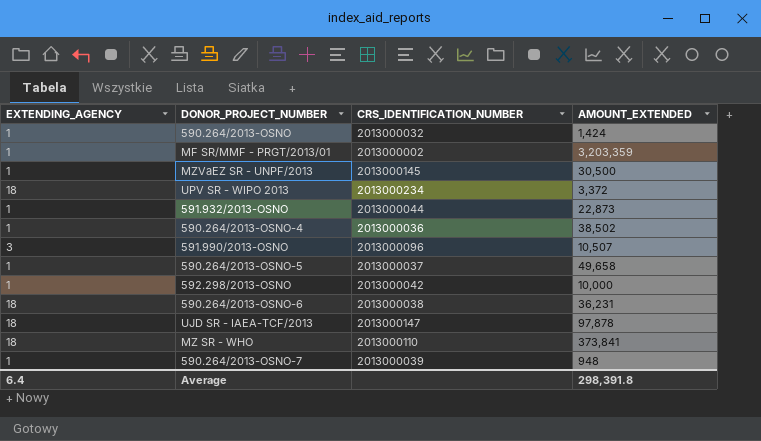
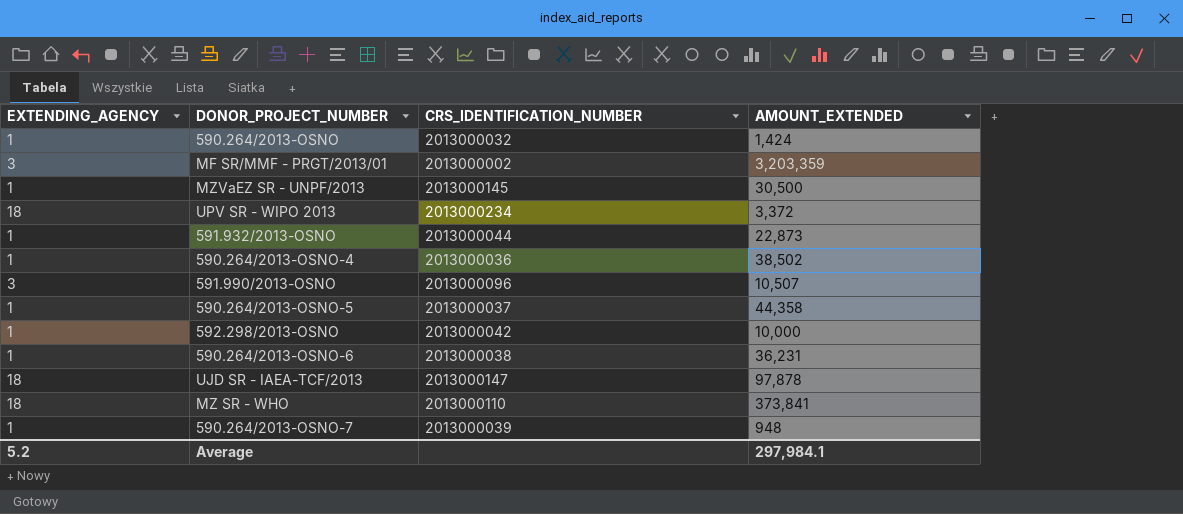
MF SR/MMF - PRGT/2013/01 | EXTENDING_AGENCY: 1 -> 3
590.264/2013-OSNO-5 | AMOUNT_EXTENDED: 49,658 -> 44,358
590.264/2013-OSNO-6 | EXTENDING_AGENCY: 18 -> 1
Average | EXTENDING_AGENCY: 6.4 -> 5.2
Average | AMOUNT_EXTENDED: 298,391.8 -> 297,984.1

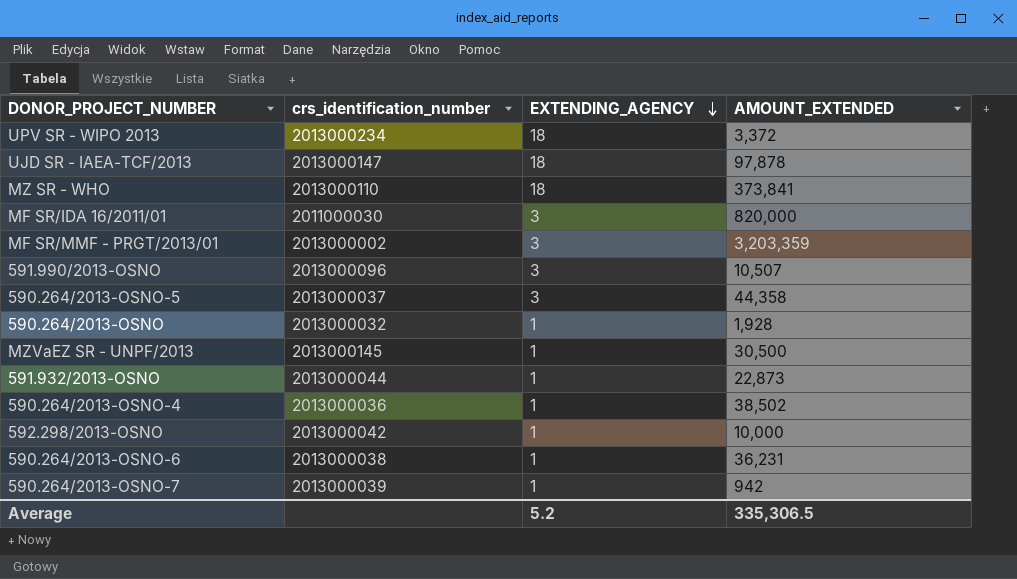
row order: none -> EXTENDING_AGENCY descending
column name: CRS_IDENTIFICATION_NUMBER -> crs_identification_number
column EXTENDING_AGENCY | position: 1 -> 3
row MF SR/IDA 16/2011/01: none -> 2011000030 | 3 | 820,000
590.264/2013-OSNO-5 | EXTENDING_AGENCY: 1 -> 3
590.264/2013-OSNO | AMOUNT_EXTENDED: 1,424 -> 1,928
590.264/2013-OSNO-7 | AMOUNT_EXTENDED: 948 -> 942
Average | AMOUNT_EXTENDED: 297,984.1 -> 335,306.5

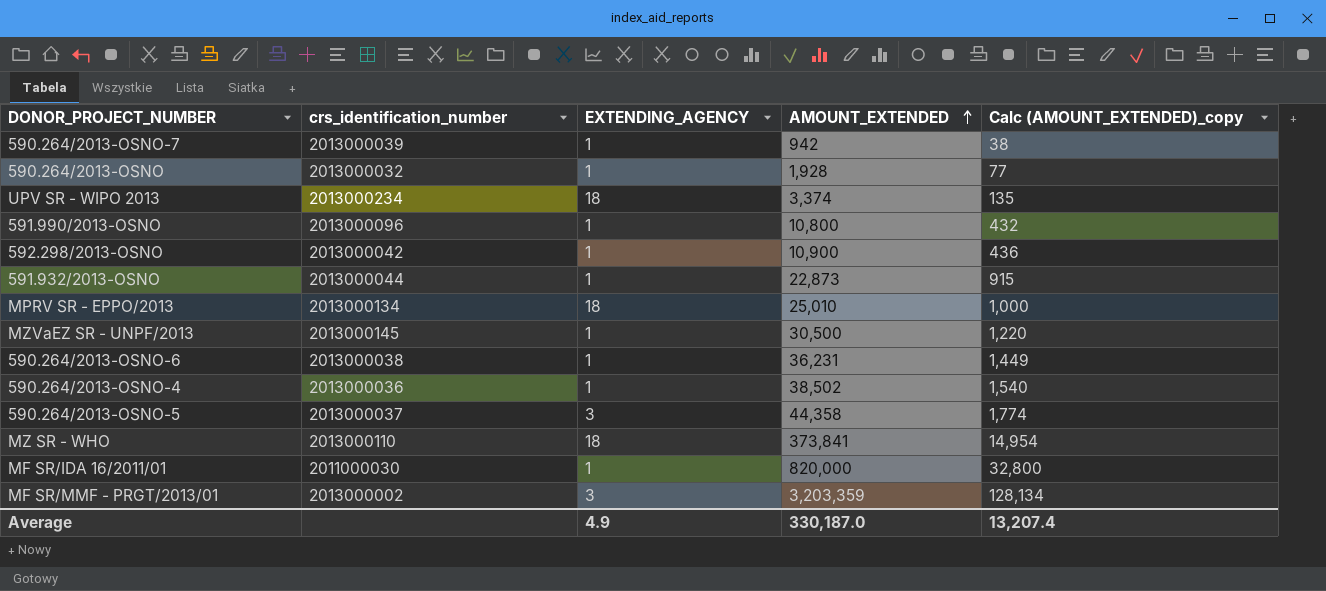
row order: EXTENDING_AGENCY descending -> AMOUNT_EXTENDED ascending
column Calc (AMOUNT_EXTENDED)_copy | formula: none -> [AMOUNT_EXTENDED] * 0.04
row UJD SR - IAEA-TCF/2013: 2013000147 | 18 | 97,878 -> none
UPV SR - WIPO 2013 | AMOUNT_EXTENDED: 3,372 -> 3,374
591.990/2013-OSNO | EXTENDING_AGENCY: 3 -> 1
591.990/2013-OSNO | AMOUNT_EXTENDED: 10,507 -> 10,800
592.298/2013-OSNO | AMOUNT_EXTENDED: 10,000 -> 10,900
row MPRV SR - EPPO/2013: none -> 2013000134 | 18 | 25,010 | 1,000
MF SR/IDA 16/2011/01 | EXTENDING_AGENCY: 3 -> 1
Average | EXTENDING_AGENCY: 5.2 -> 4.9
Average | AMOUNT_EXTENDED: 335,306.5 -> 330,187.0

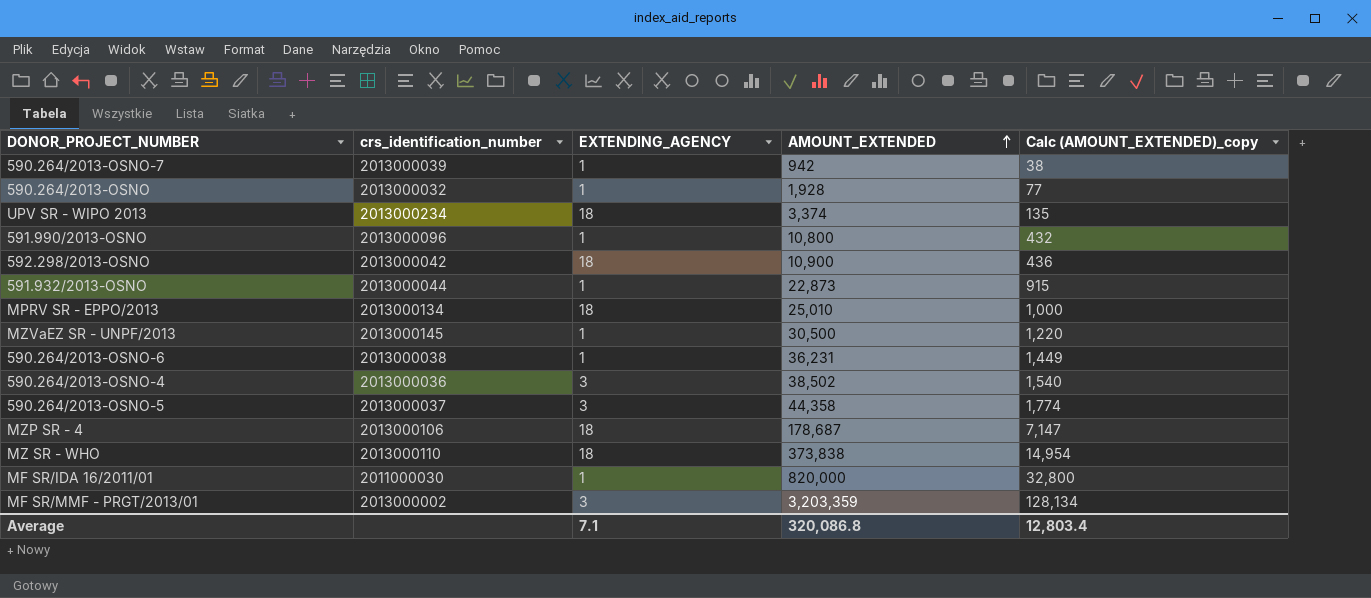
592.298/2013-OSNO | EXTENDING_AGENCY: 1 -> 18
590.264/2013-OSNO-4 | EXTENDING_AGENCY: 1 -> 3
row MZP SR - 4: none -> 2013000106 | 18 | 178,687 | 7,147
MZ SR - WHO | AMOUNT_EXTENDED: 373,841 -> 373,838
Average | EXTENDING_AGENCY: 4.9 -> 7.1
Average | AMOUNT_EXTENDED: 330,187.0 -> 320,086.8
Average | Calc (AMOUNT_EXTENDED)_copy: 13,207.4 -> 12,803.4

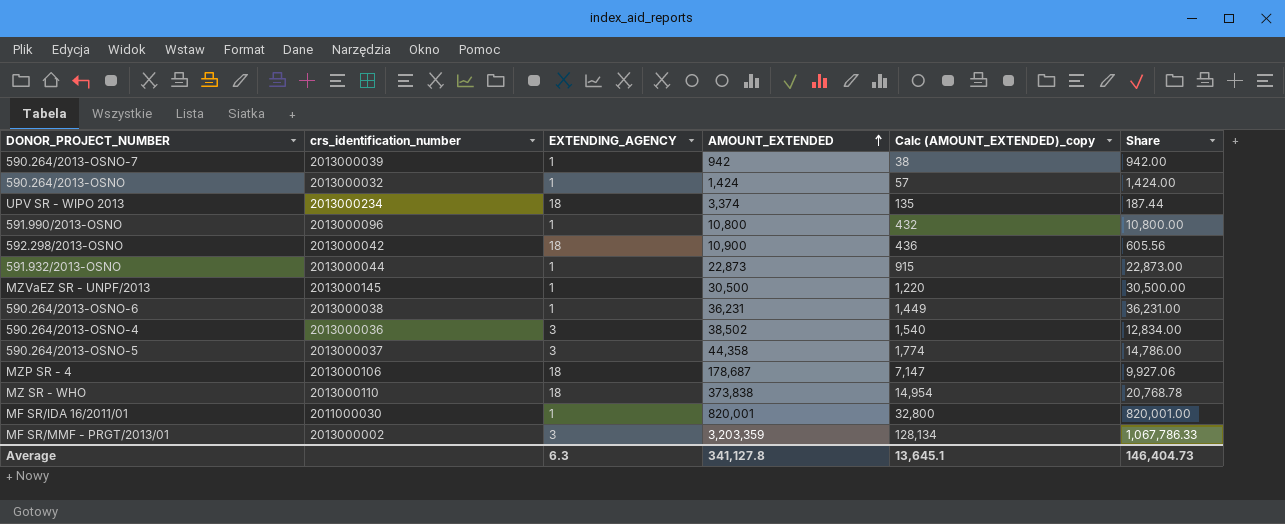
column Share | formula: none -> [AMOUNT_EXTENDED] / [EXTENDING_AGENCY]
row MPRV SR - EPPO/2013: 2013000134 | 18 | 25,010 | 1,000 -> none
590.264/2013-OSNO | AMOUNT_EXTENDED: 1,928 -> 1,424
590.264/2013-OSNO | Calc (AMOUNT_EXTENDED)_copy: 77 -> 57
MF SR/IDA 16/2011/01 | AMOUNT_EXTENDED: 820,000 -> 820,001
Average | EXTENDING_AGENCY: 7.1 -> 6.3
Average | AMOUNT_EXTENDED: 320,086.8 -> 341,127.8
Average | Calc (AMOUNT_EXTENDED)_copy: 12,803.4 -> 13,645.1

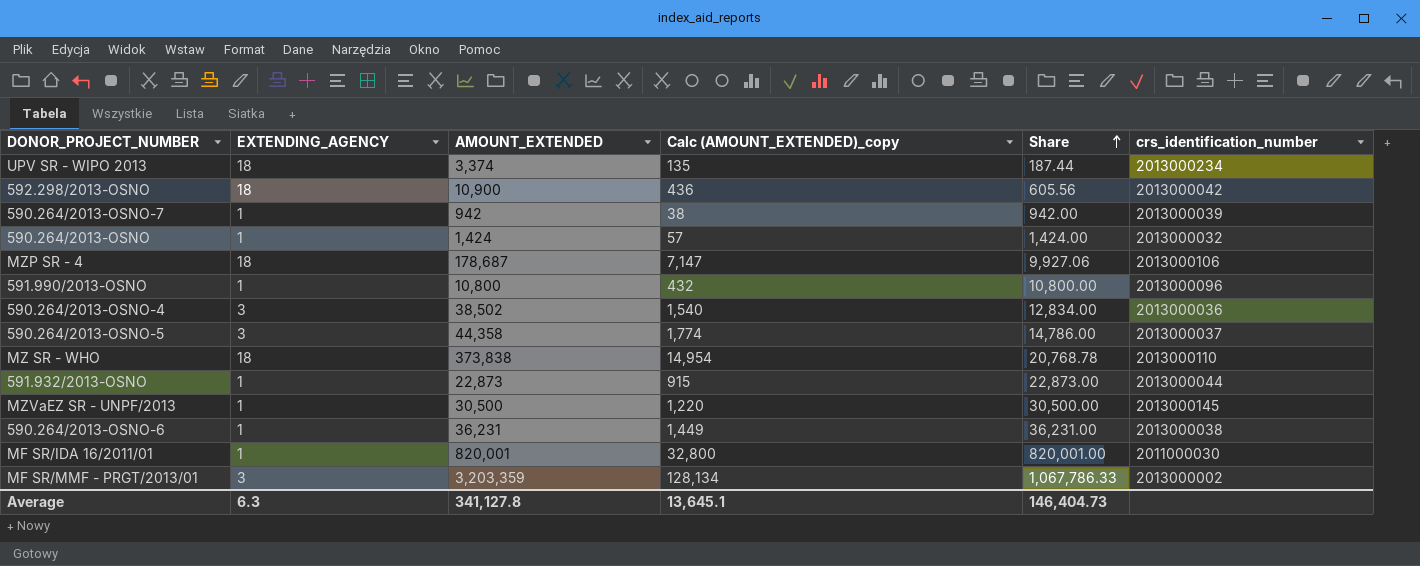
row order: AMOUNT_EXTENDED ascending -> Share ascending
column crs_identification_number | position: 2 -> 6

